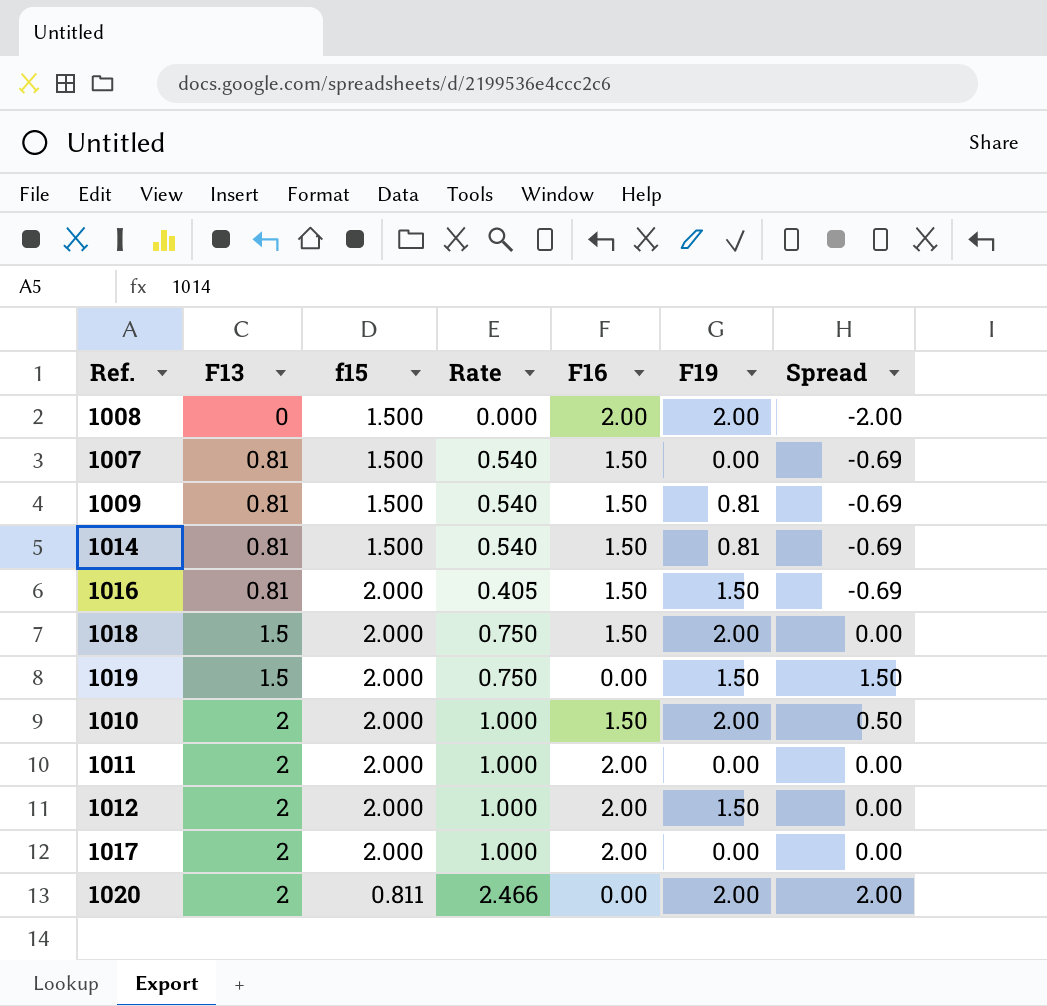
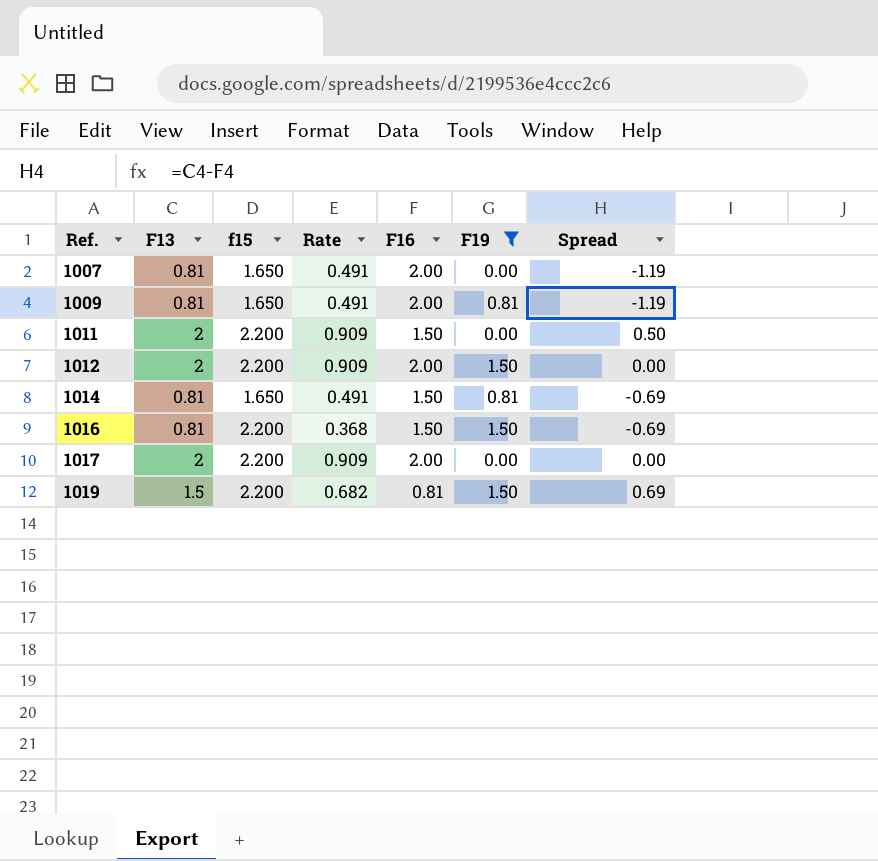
filter: none -> F19 != 2.00
row order: F13 ascending -> Ref. ascending
1007 | f15: 1.500 -> 1.650
1007 | Rate: 0.540 -> 0.491
1007 | F16: 1.50 -> 2.00
1007 | Spread: -0.69 -> -1.19
1009 | f15: 1.500 -> 1.650
1009 | Rate: 0.540 -> 0.491
1009 | F16: 1.50 -> 2.00
1009 | Spread: -0.69 -> -1.19
1011 | f15: 2.000 -> 2.200
1011 | Rate: 1.000 -> 0.909
1011 | F16: 2.00 -> 1.50
1011 | Spread: 0.00 -> 0.50
1012 | f15: 2.000 -> 2.200
1012 | Rate: 1.000 -> 0.909
1014 | f15: 1.500 -> 1.650
1014 | Rate: 0.540 -> 0.491
1016 | f15: 2.000 -> 2.200
1016 | Rate: 0.405 -> 0.368
1017 | f15: 2.000 -> 2.200
1017 | Rate: 1.000 -> 0.909
1019 | f15: 2.000 -> 2.200
1019 | Rate: 0.750 -> 0.682
1019 | F16: 0.00 -> 0.81
1019 | Spread: 1.50 -> 0.69

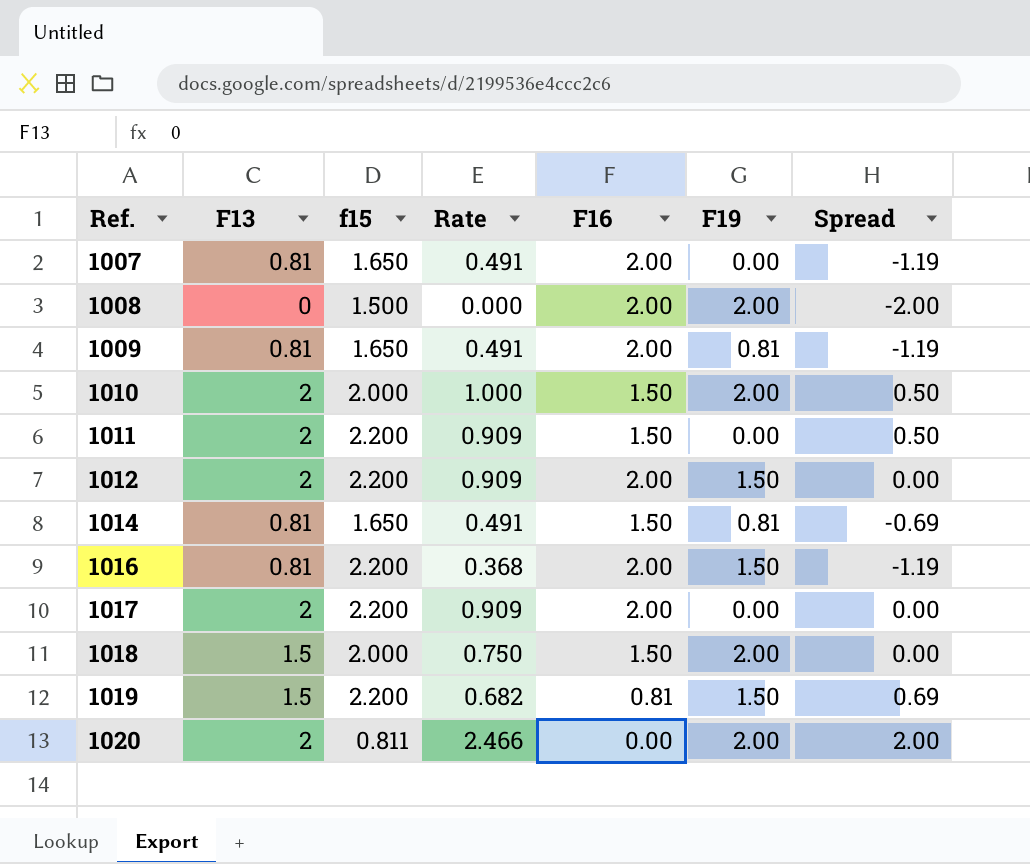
filter: F19 != 2.00 -> none
1016 | F16: 1.50 -> 2.00
1016 | Spread: -0.69 -> -1.19

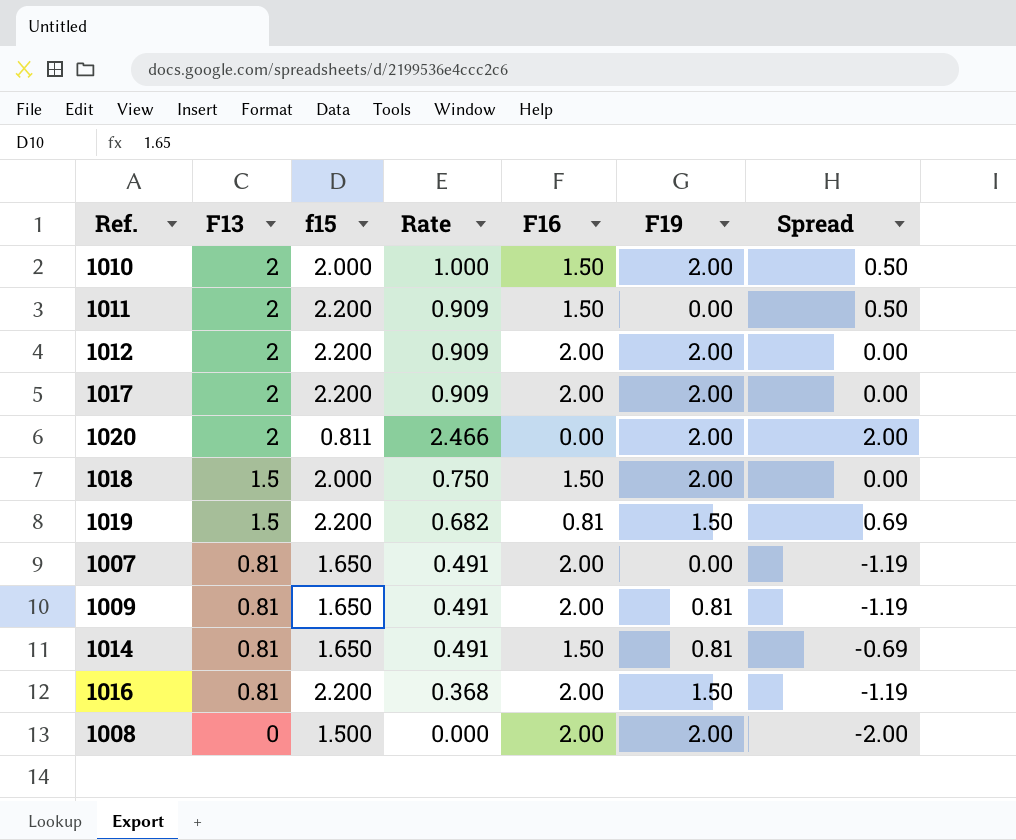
row order: Ref. ascending -> F13 descending
1012 | F19: 1.50 -> 2.00
1017 | F19: 0.00 -> 2.00

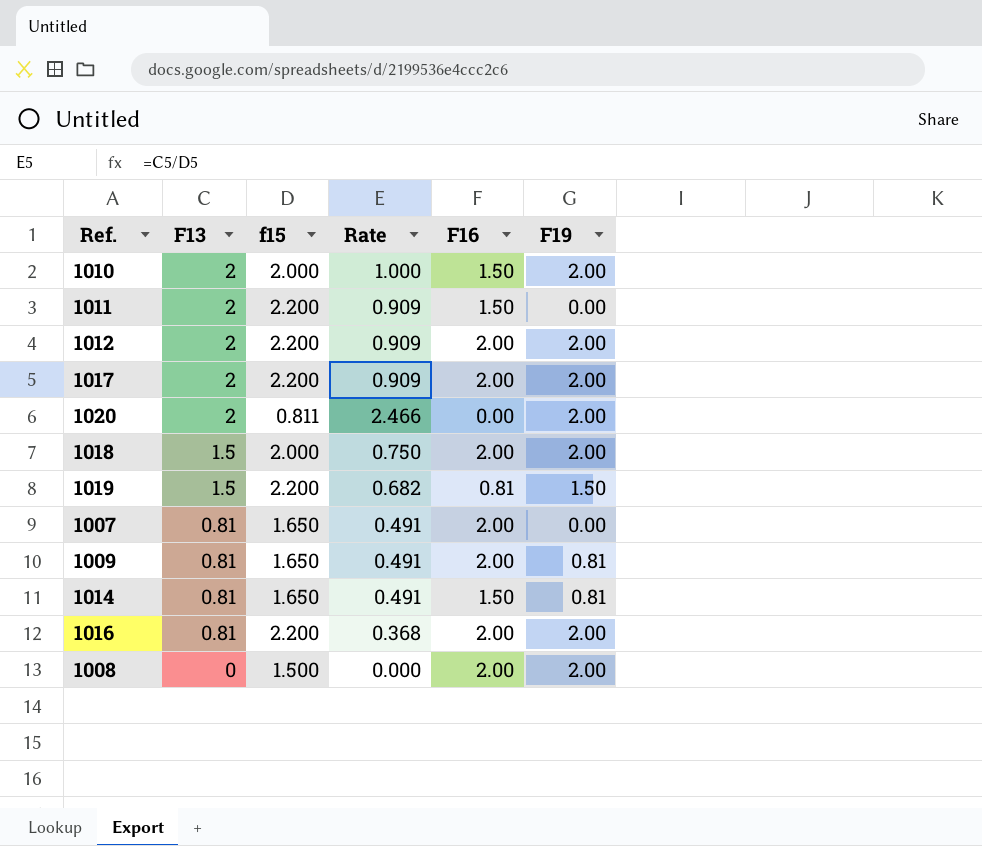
column Spread | formula: [F13] - [F16] -> none
1018 | F16: 1.50 -> 2.00
1016 | F19: 1.50 -> 2.00

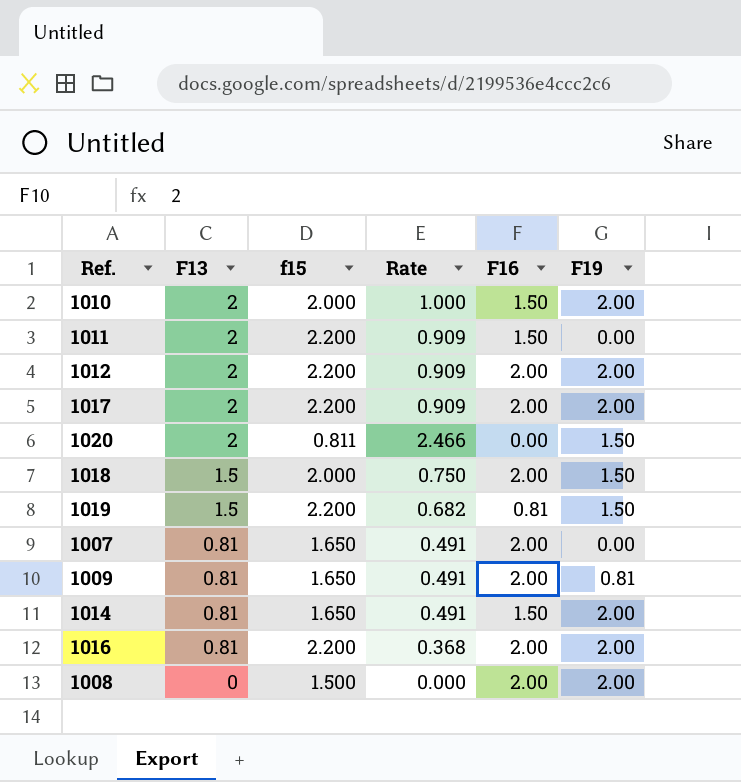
1020 | F19: 2.00 -> 1.50
1018 | F19: 2.00 -> 1.50
1014 | F19: 0.81 -> 2.00

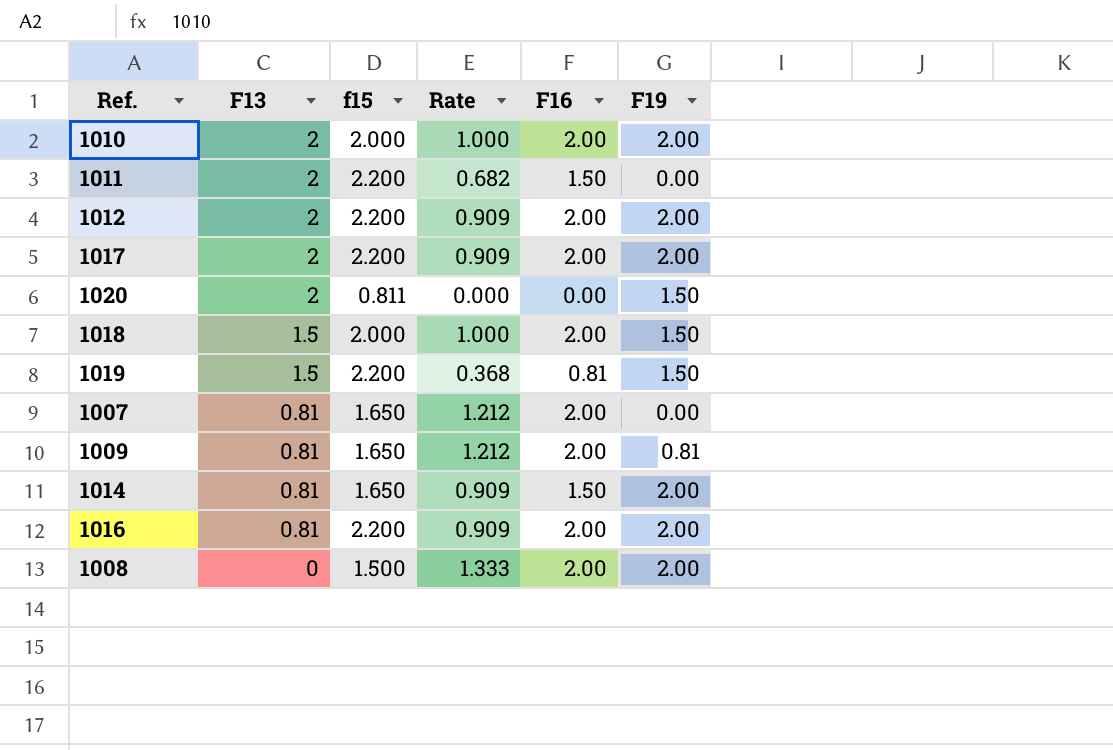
column Rate | formula: [F13] / [f15] -> [F16] / [f15]
1010 | F16: 1.50 -> 2.00

